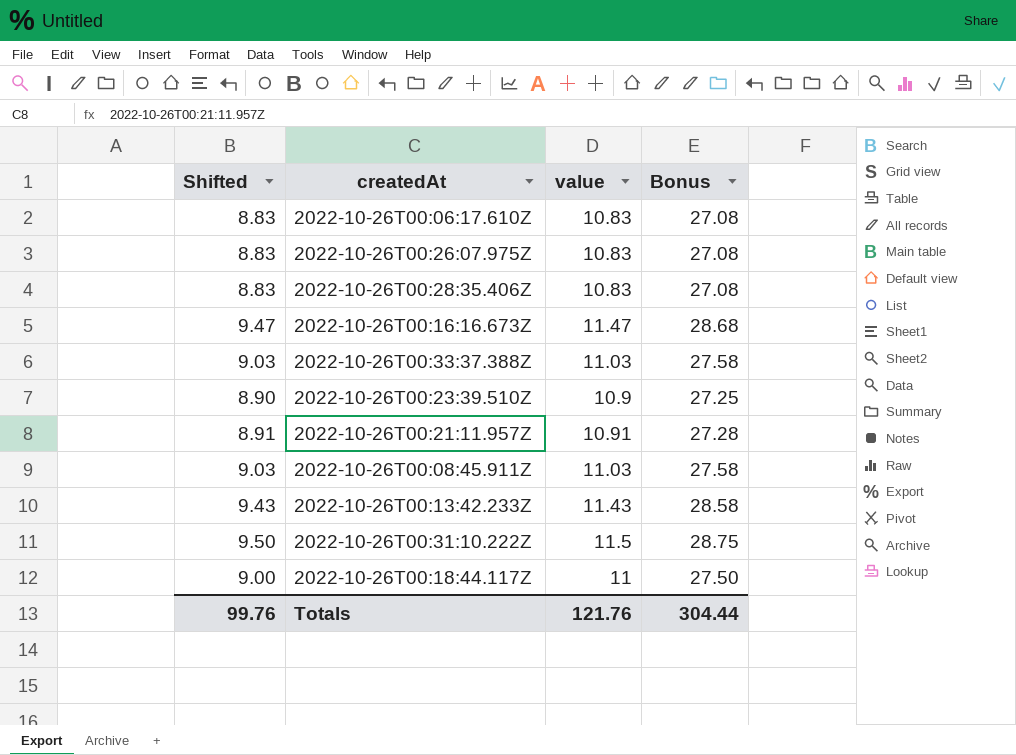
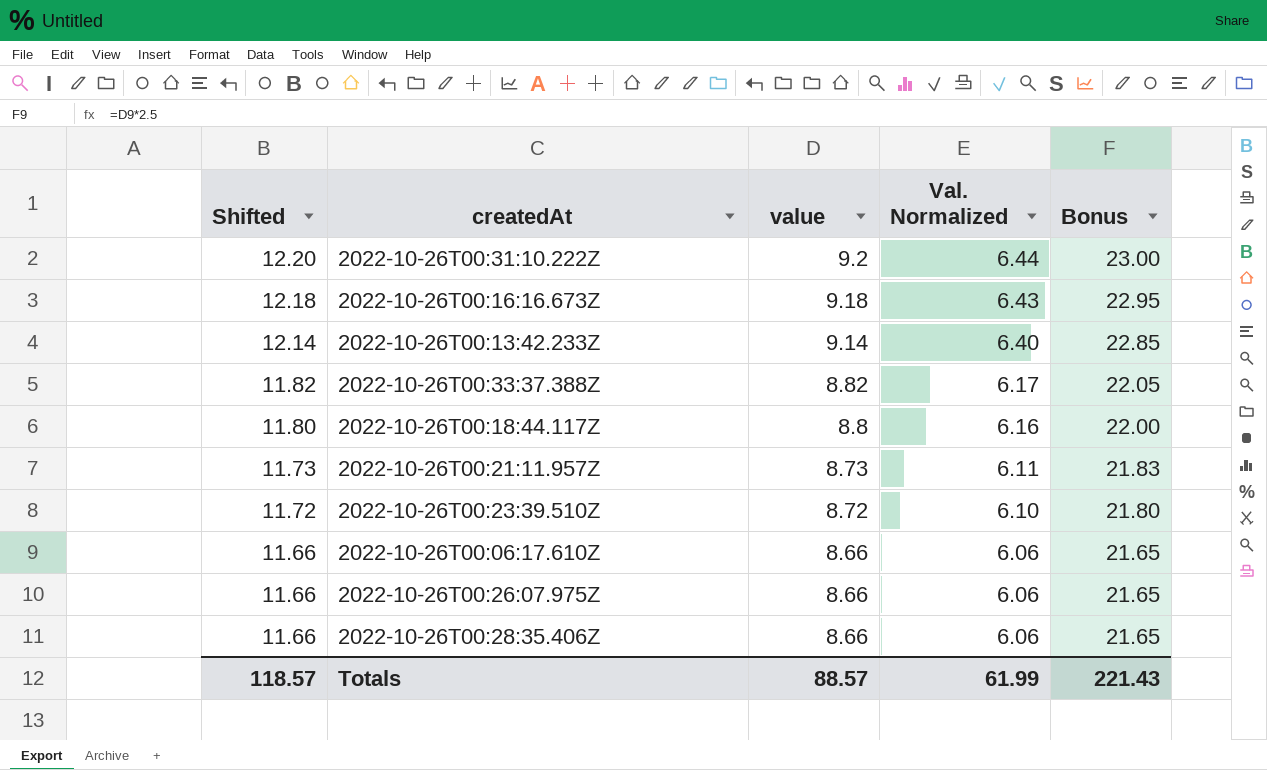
row order: none -> Shifted descending
column Shifted | formula: [value] - 2 -> [value] + 3
column Val. Normalized | formula: none -> [value] * 0.7
row 2022-10-26T00:08:45.911Z: 9.03 | 11.03 | 27.58 -> none
2022-10-26T00:31:10.222Z | value: 11.5 -> 9.2
2022-10-26T00:31:10.222Z | Bonus: 28.75 -> 23.00
2022-10-26T00:16:16.673Z | value: 11.47 -> 9.18
2022-10-26T00:16:16.673Z | Bonus: 28.68 -> 22.95
2022-10-26T00:13:42.233Z | value: 11.43 -> 9.14
2022-10-26T00:13:42.233Z | Bonus: 28.58 -> 22.85
2022-10-26T00:33:37.388Z | value: 11.03 -> 8.82
2022-10-26T00:33:37.388Z | Bonus: 27.58 -> 22.05
2022-10-26T00:18:44.117Z | value: 11 -> 8.8
2022-10-26T00:18:44.117Z | Bonus: 27.50 -> 22.00
2022-10-26T00:21:11.957Z | value: 10.91 -> 8.73
2022-10-26T00:21:11.957Z | Bonus: 27.28 -> 21.83
2022-10-26T00:23:39.510Z | value: 10.9 -> 8.72
2022-10-26T00:23:39.510Z | Bonus: 27.25 -> 21.80
2022-10-26T00:06:17.610Z | value: 10.83 -> 8.66
2022-10-26T00:06:17.610Z | Bonus: 27.08 -> 21.65
2022-10-26T00:26:07.975Z | value: 10.83 -> 8.66
2022-10-26T00:26:07.975Z | Bonus: 27.08 -> 21.65
2022-10-26T00:28:35.406Z | value: 10.83 -> 8.66
2022-10-26T00:28:35.406Z | Bonus: 27.08 -> 21.65
Totals | Shifted: 99.76 -> 118.57
Totals | value: 121.76 -> 88.57
Totals | Bonus: 304.44 -> 221.43

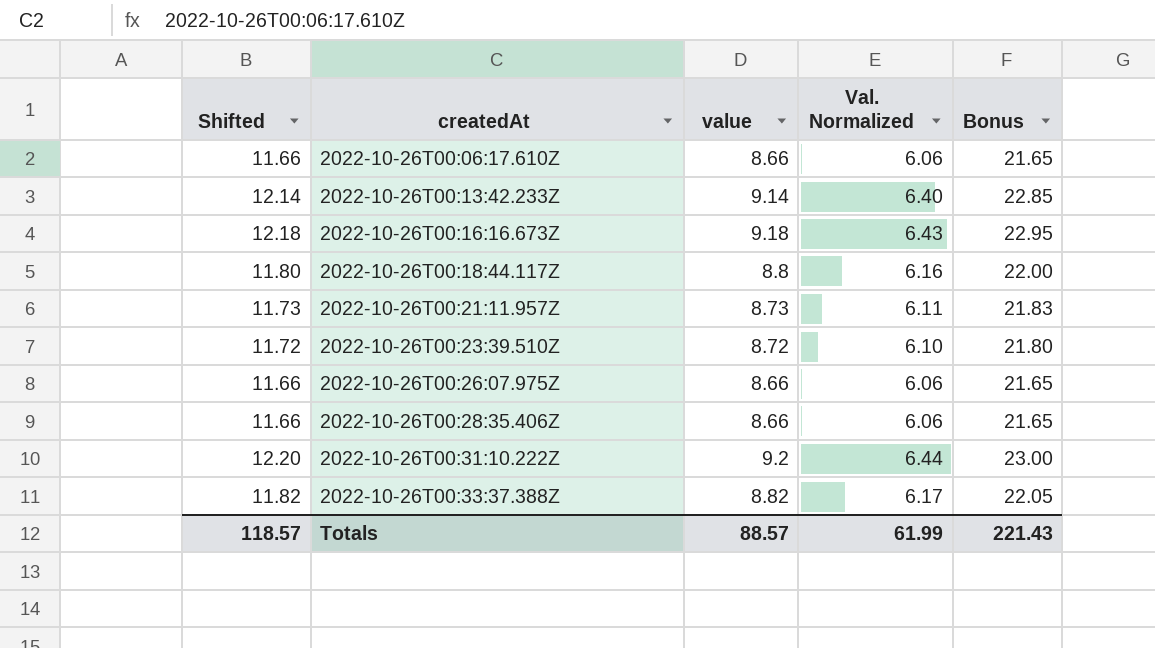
row order: Shifted descending -> createdAt ascending

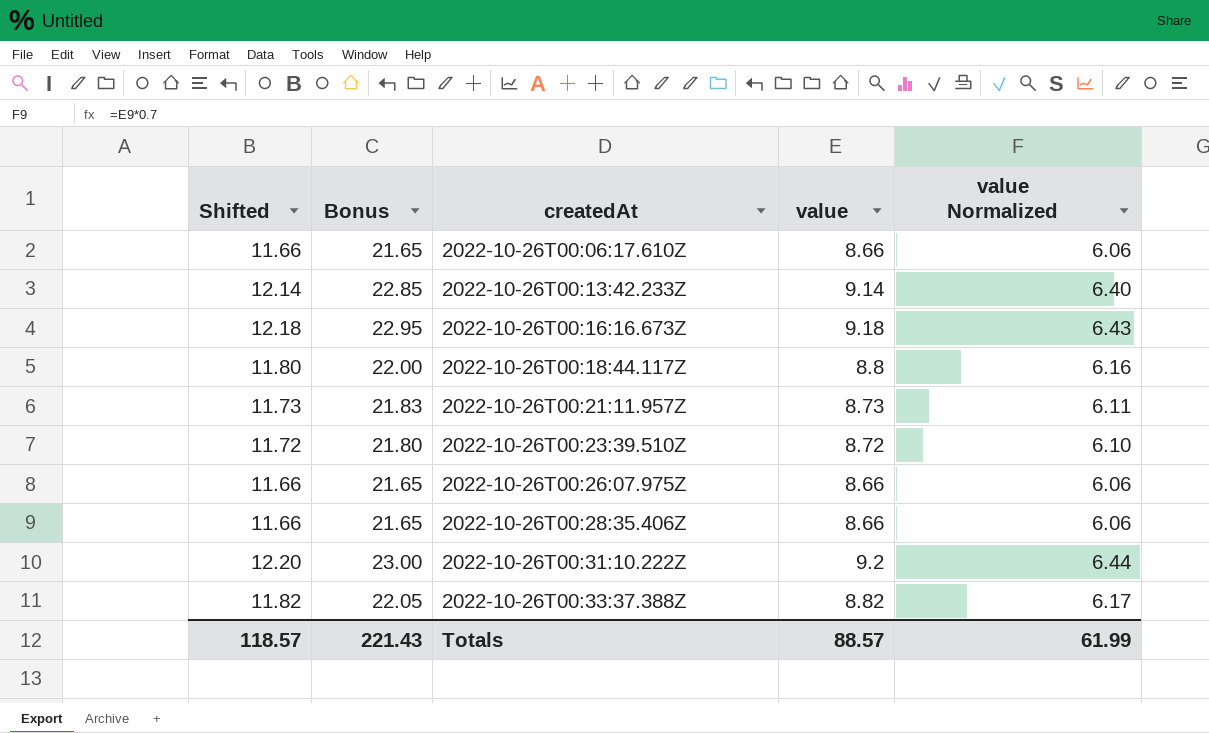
column Bonus | position: 5 -> 2
column name: Val. Normalized -> value Normalized

